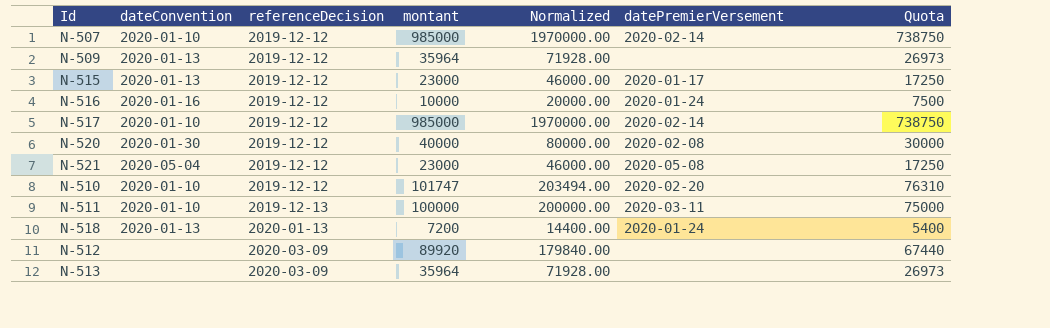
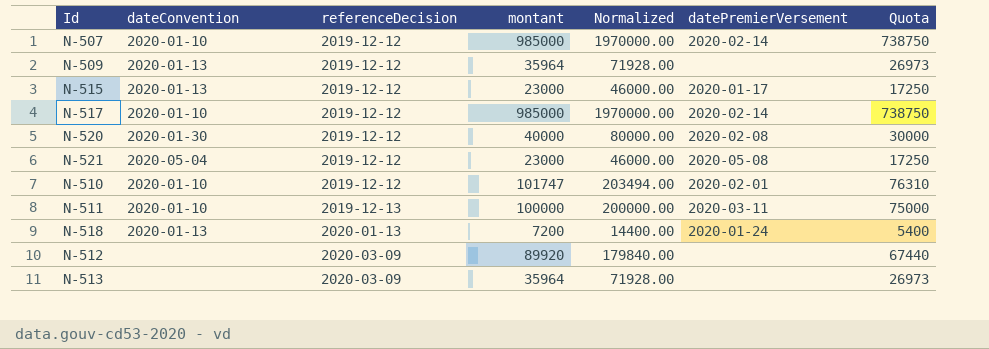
row N-516: 2020-01-16 | 2019-12-12 | 10000 | 20000.00 | 2020-01-24 | 7500 -> none
N-510 | datePremierVersement: 2020-02-20 -> 2020-02-01

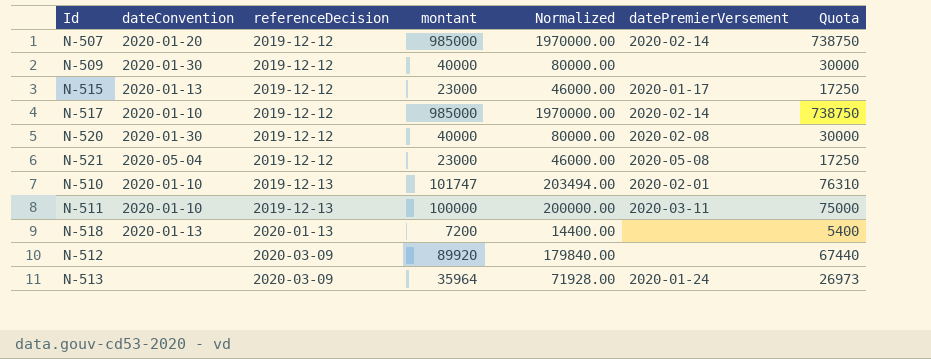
N-507 | dateConvention: 2020-01-10 -> 2020-01-20
N-509 | dateConvention: 2020-01-13 -> 2020-01-30
N-509 | montant: 35964 -> 40000
N-509 | Normalized: 71928.00 -> 80000.00
N-509 | Quota: 26973 -> 30000
N-510 | referenceDecision: 2019-12-12 -> 2019-12-13
N-518 | datePremierVersement: 2020-01-24 -> none
N-513 | datePremierVersement: none -> 2020-01-24

